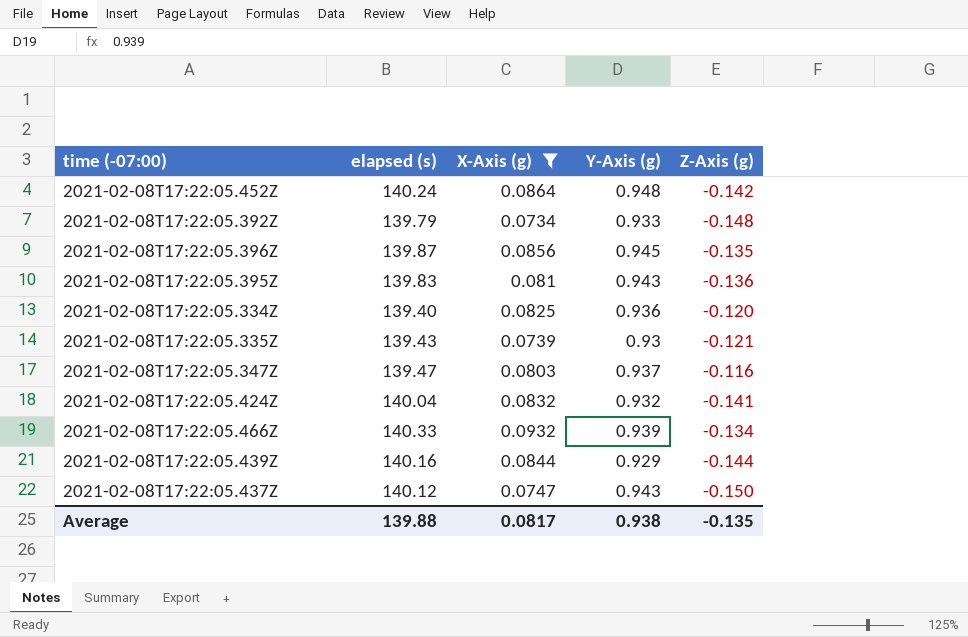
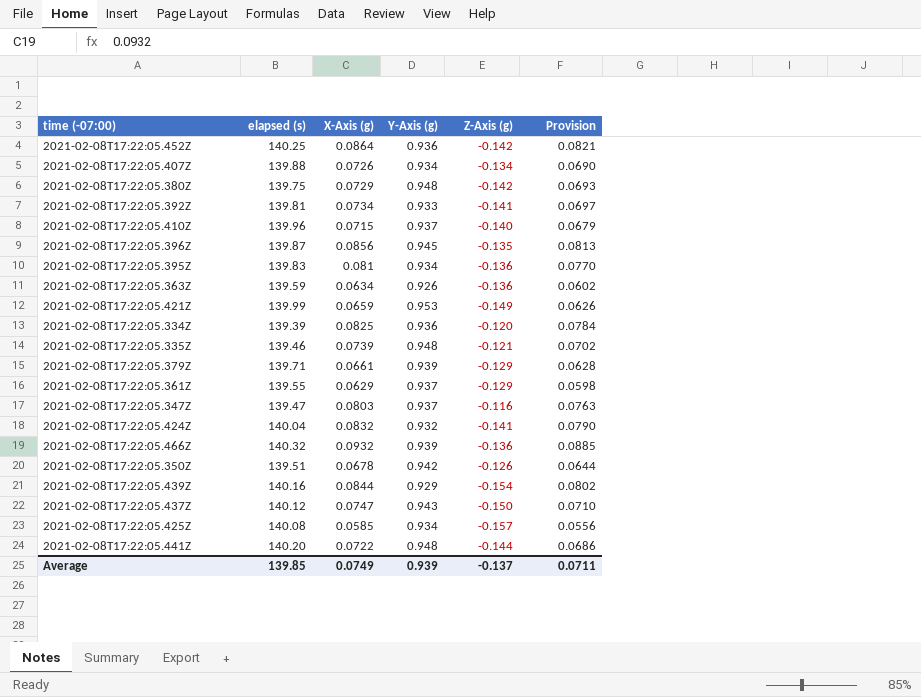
filter: X-Axis (g) >= 0.0734 -> none
column Provision | formula: none -> [X-Axis (g)] * 0.95
2021-02-08T17:22:05.452Z | elapsed (s): 140.24 -> 140.25
2021-02-08T17:22:05.452Z | Y-Axis (g): 0.948 -> 0.936
2021-02-08T17:22:05.392Z | elapsed (s): 139.79 -> 139.81
2021-02-08T17:22:05.392Z | Z-Axis (g): -0.148 -> -0.141
2021-02-08T17:22:05.395Z | Y-Axis (g): 0.943 -> 0.934
2021-02-08T17:22:05.334Z | elapsed (s): 139.40 -> 139.39
2021-02-08T17:22:05.335Z | elapsed (s): 139.43 -> 139.46
2021-02-08T17:22:05.335Z | Y-Axis (g): 0.93 -> 0.948
2021-02-08T17:22:05.466Z | elapsed (s): 140.33 -> 140.32
2021-02-08T17:22:05.466Z | Z-Axis (g): -0.134 -> -0.136
2021-02-08T17:22:05.439Z | Z-Axis (g): -0.144 -> -0.154
Average | elapsed (s): 139.88 -> 139.85
Average | X-Axis (g): 0.0817 -> 0.0749
Average | Y-Axis (g): 0.938 -> 0.939
Average | Z-Axis (g): -0.135 -> -0.137

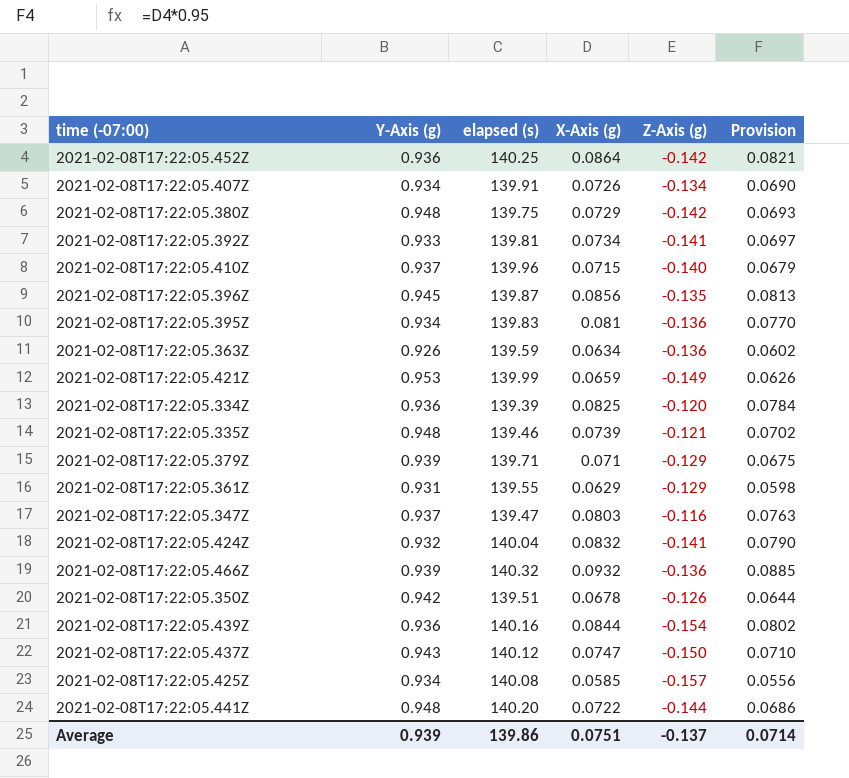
column Y-Axis (g) | position: 4 -> 2
2021-02-08T17:22:05.407Z | elapsed (s): 139.88 -> 139.91
2021-02-08T17:22:05.379Z | X-Axis (g): 0.0661 -> 0.071
2021-02-08T17:22:05.379Z | Provision: 0.0628 -> 0.0675
2021-02-08T17:22:05.361Z | Y-Axis (g): 0.937 -> 0.931
2021-02-08T17:22:05.439Z | Y-Axis (g): 0.929 -> 0.936
Average | elapsed (s): 139.85 -> 139.86
Average | X-Axis (g): 0.0749 -> 0.0751
Average | Provision: 0.0711 -> 0.0714

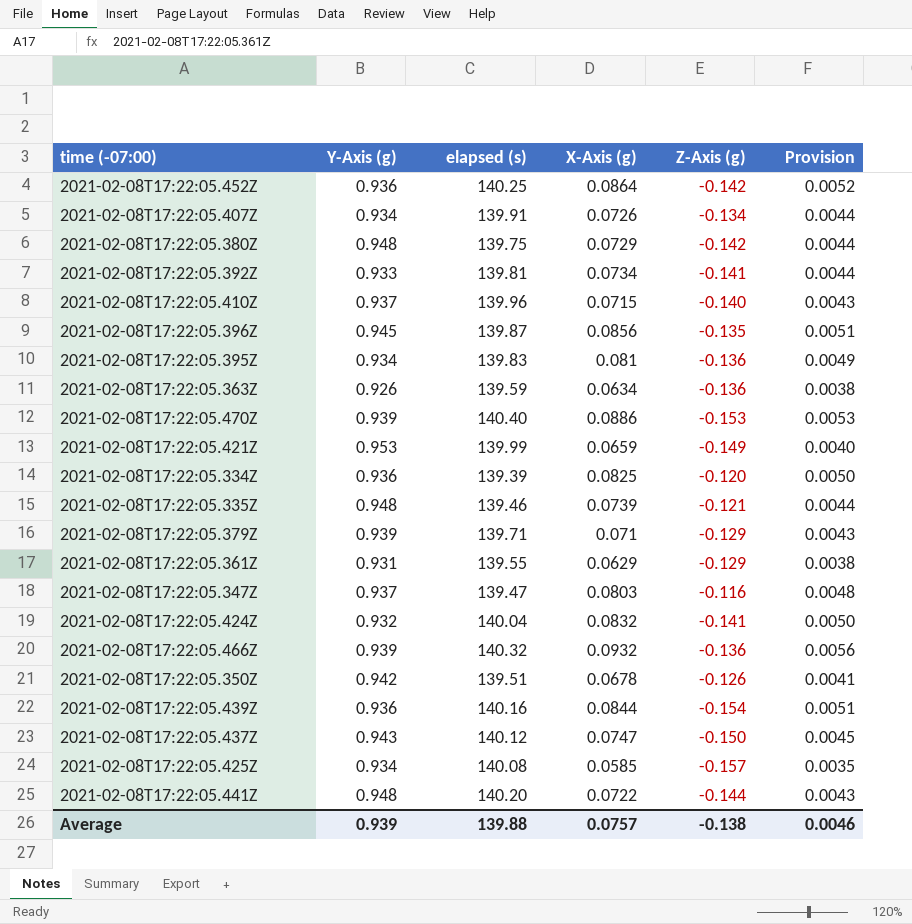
column Provision | formula: [X-Axis (g)] * 0.95 -> [X-Axis (g)] * 0.06
row 2021-02-08T17:22:05.470Z: none -> 0.939 | 140.40 | 0.0886 | -0.153 | 0.0053
Average | elapsed (s): 139.86 -> 139.88
Average | X-Axis (g): 0.0751 -> 0.0757
Average | Z-Axis (g): -0.137 -> -0.138
Average | Provision: 0.0714 -> 0.0046

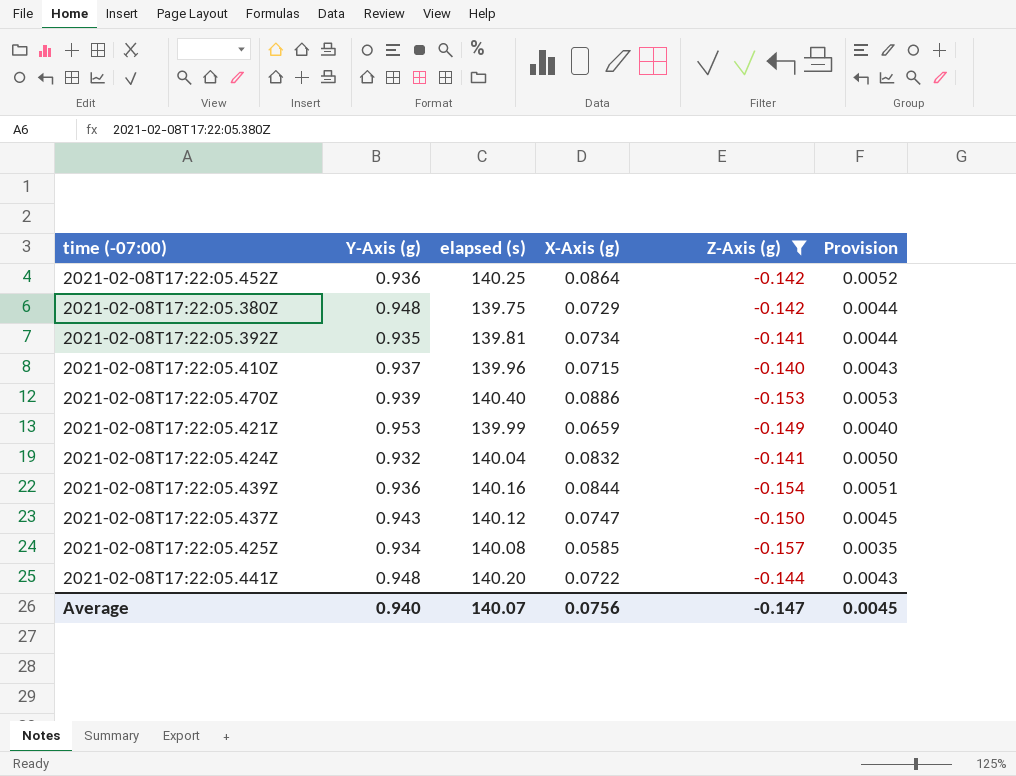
filter: none -> Z-Axis (g) <= -0.140
2021-02-08T17:22:05.392Z | Y-Axis (g): 0.933 -> 0.935
Average | Y-Axis (g): 0.939 -> 0.940
Average | elapsed (s): 139.88 -> 140.07
Average | X-Axis (g): 0.0757 -> 0.0756
Average | Z-Axis (g): -0.138 -> -0.147
Average | Provision: 0.0046 -> 0.0045

